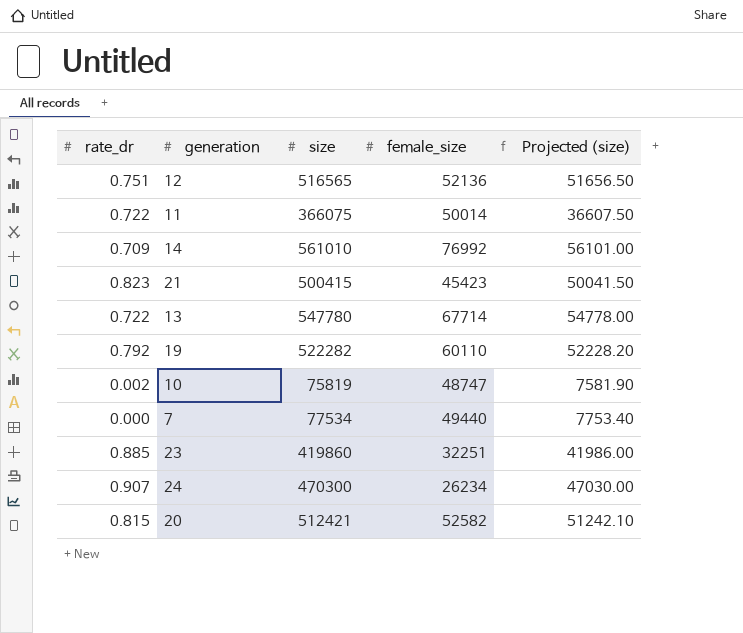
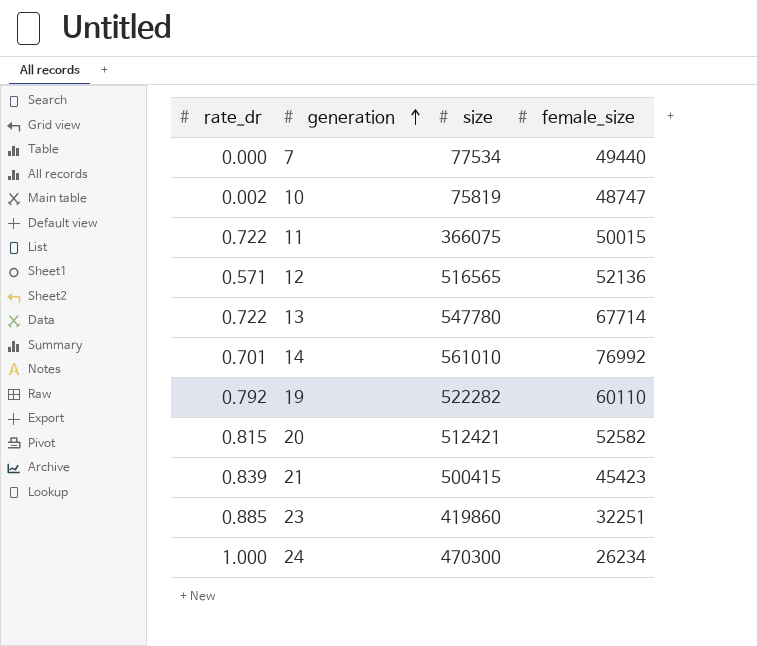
row order: none -> generation ascending
column Projected (size) | formula: [size] * 0.1 -> none
11 | female_size: 50014 -> 50015
12 | rate_dr: 0.751 -> 0.571
14 | rate_dr: 0.709 -> 0.701
21 | rate_dr: 0.823 -> 0.839
24 | rate_dr: 0.907 -> 1.000

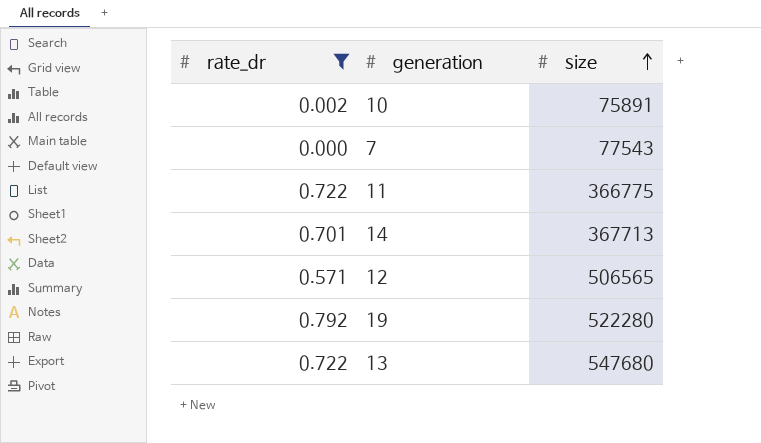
filter: none -> rate_dr <= 0.792
row order: generation ascending -> size ascending
column female_size | position: 4 -> none
10 | size: 75819 -> 75891
7 | size: 77534 -> 77543
11 | size: 366075 -> 366775
14 | size: 561010 -> 367713
12 | size: 516565 -> 506565
19 | size: 522282 -> 522280
13 | size: 547780 -> 547680

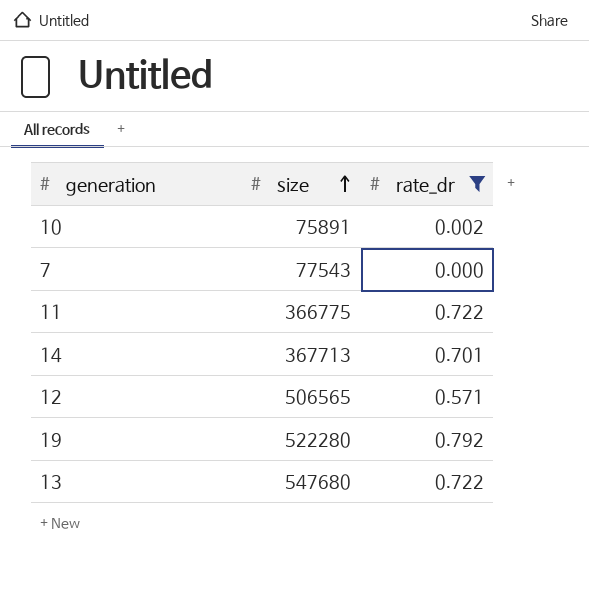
column rate_dr | position: 1 -> 3

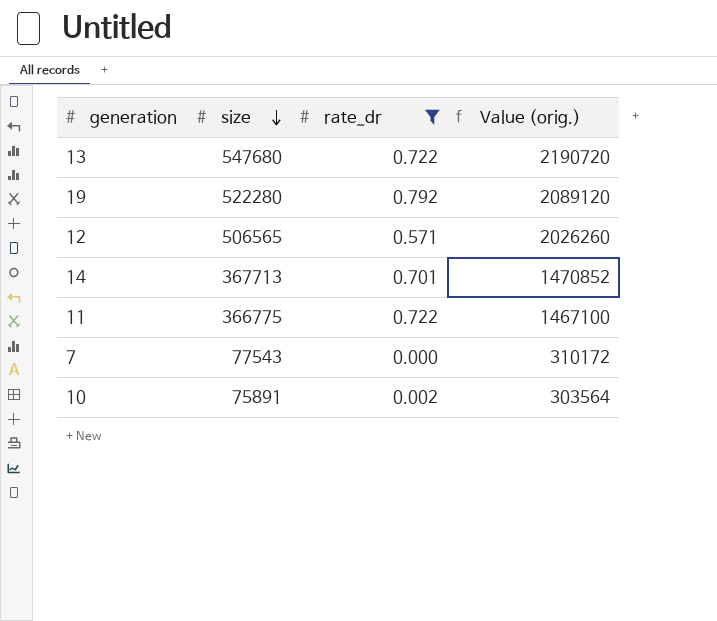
row order: size ascending -> size descending
column Value (orig.) | formula: none -> [size] * 4

